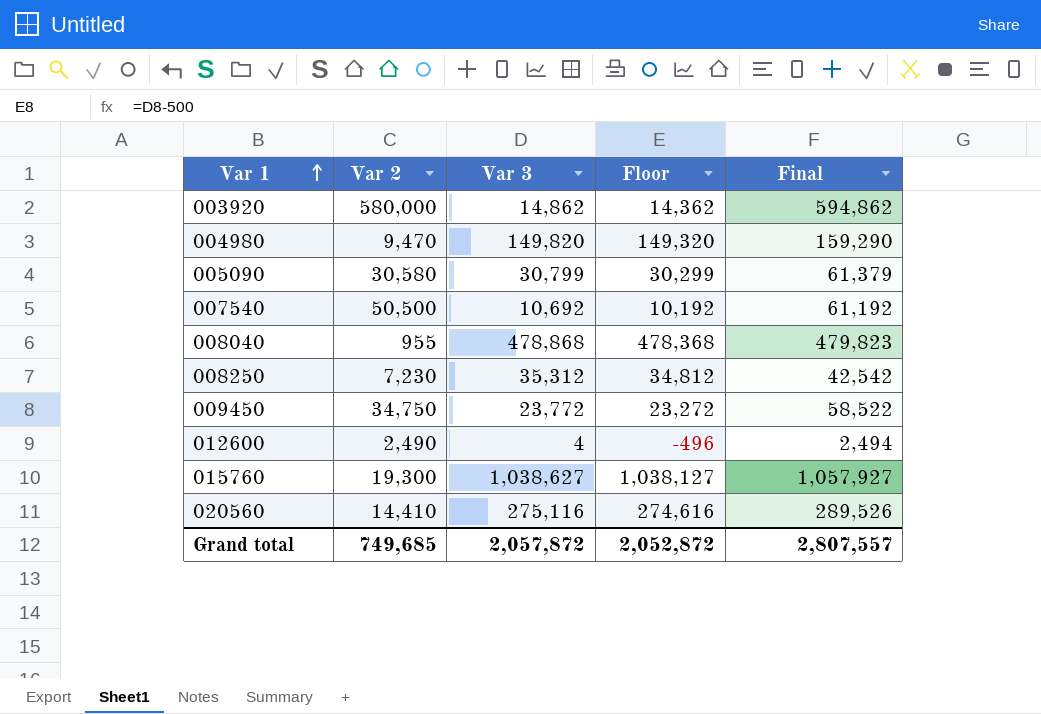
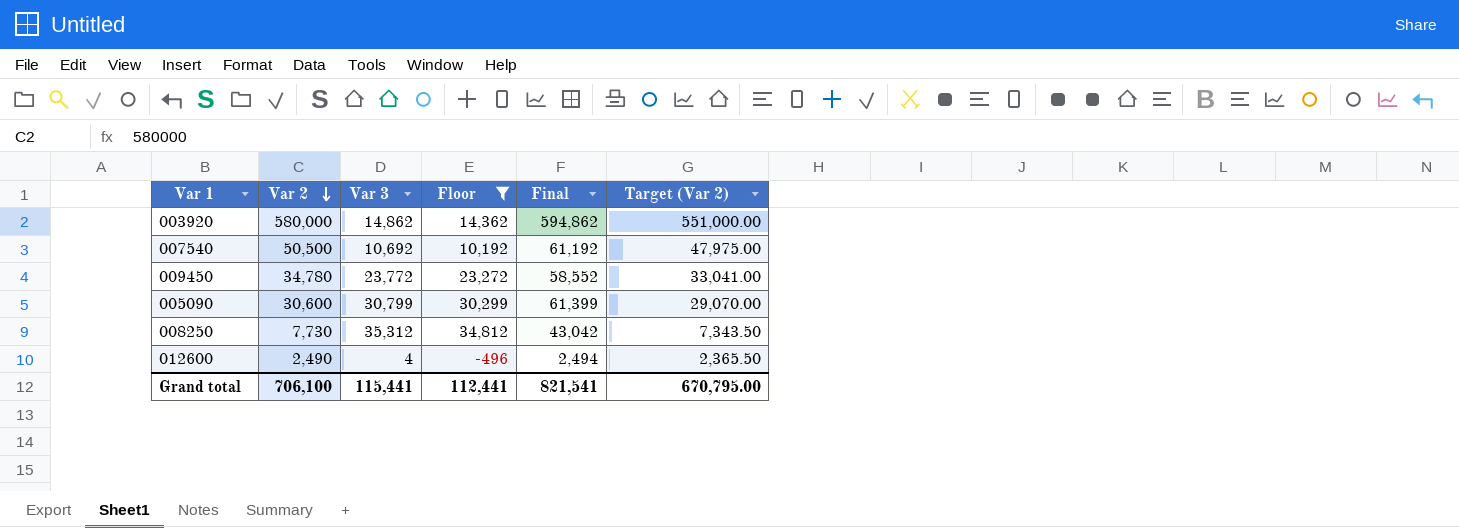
filter: none -> Floor <= 34,812
row order: Var 1 ascending -> Var 2 descending
column Target (Var 2) | formula: none -> [Var 2] * 0.95
009450 | Var 2: 34,750 -> 34,780
009450 | Final: 58,522 -> 58,552
005090 | Var 2: 30,580 -> 30,600
005090 | Final: 61,379 -> 61,399
008250 | Var 2: 7,230 -> 7,730
008250 | Final: 42,542 -> 43,042
Grand total | Var 2: 749,685 -> 706,100
Grand total | Var 3: 2,057,872 -> 115,441
Grand total | Floor: 2,052,872 -> 112,441
Grand total | Final: 2,807,557 -> 821,541

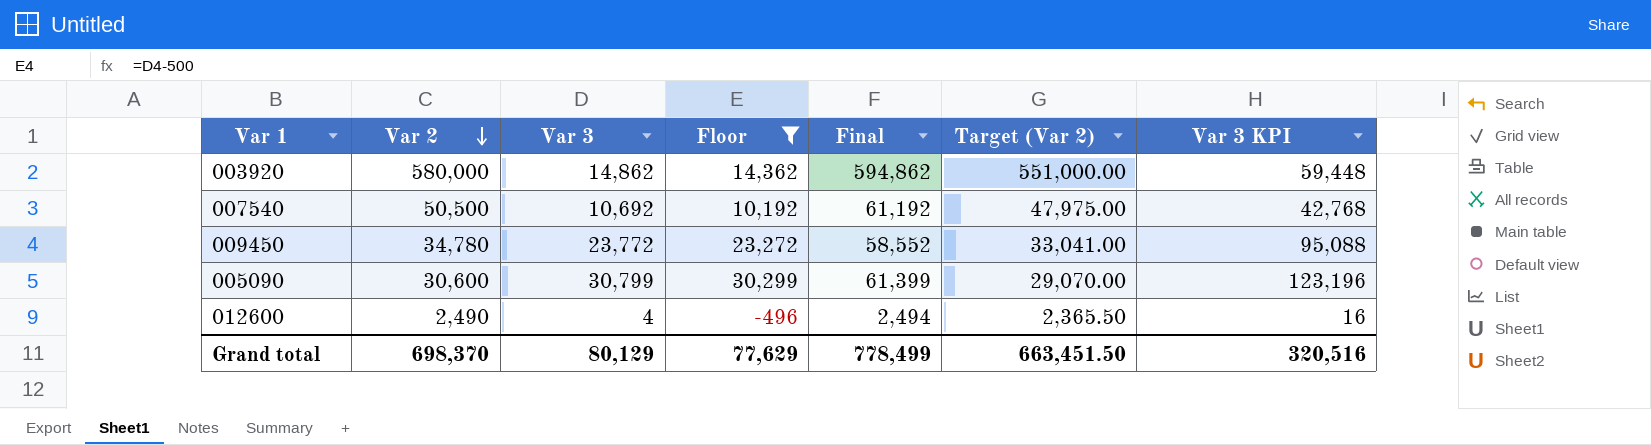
column Var 3 KPI | formula: none -> [Var 3] * 4
row 008250: 7,730 | 35,312 | 34,812 | 43,042 | 7,343.50 -> none
Grand total | Var 2: 706,100 -> 698,370
Grand total | Var 3: 115,441 -> 80,129
Grand total | Floor: 112,441 -> 77,629
Grand total | Final: 821,541 -> 778,499
Grand total | Target (Var 2): 670,795.00 -> 663,451.50

